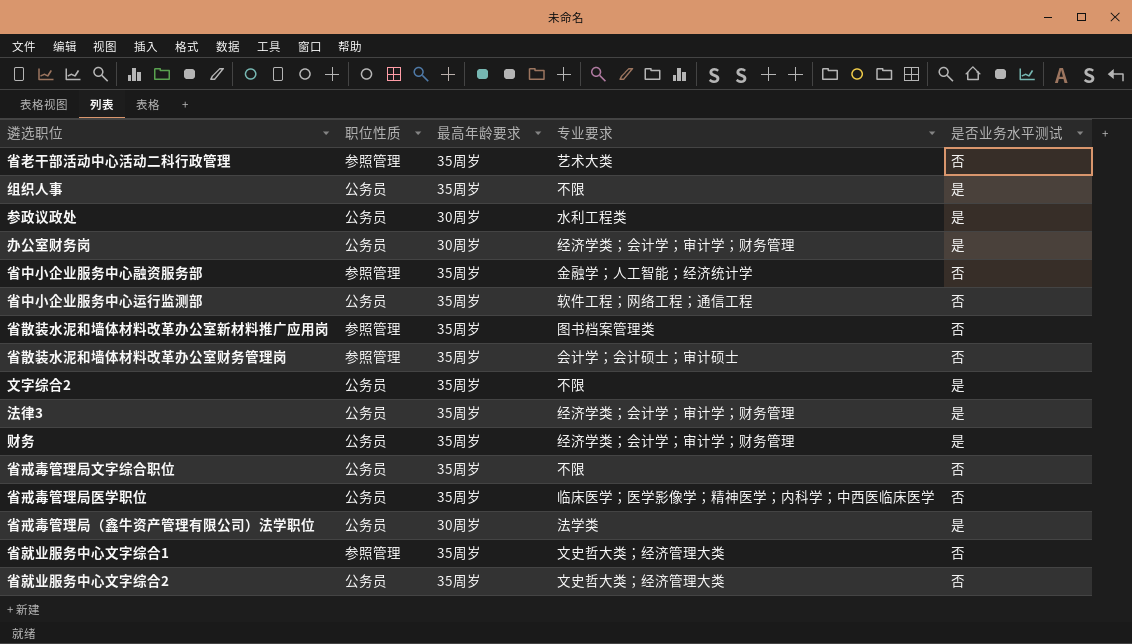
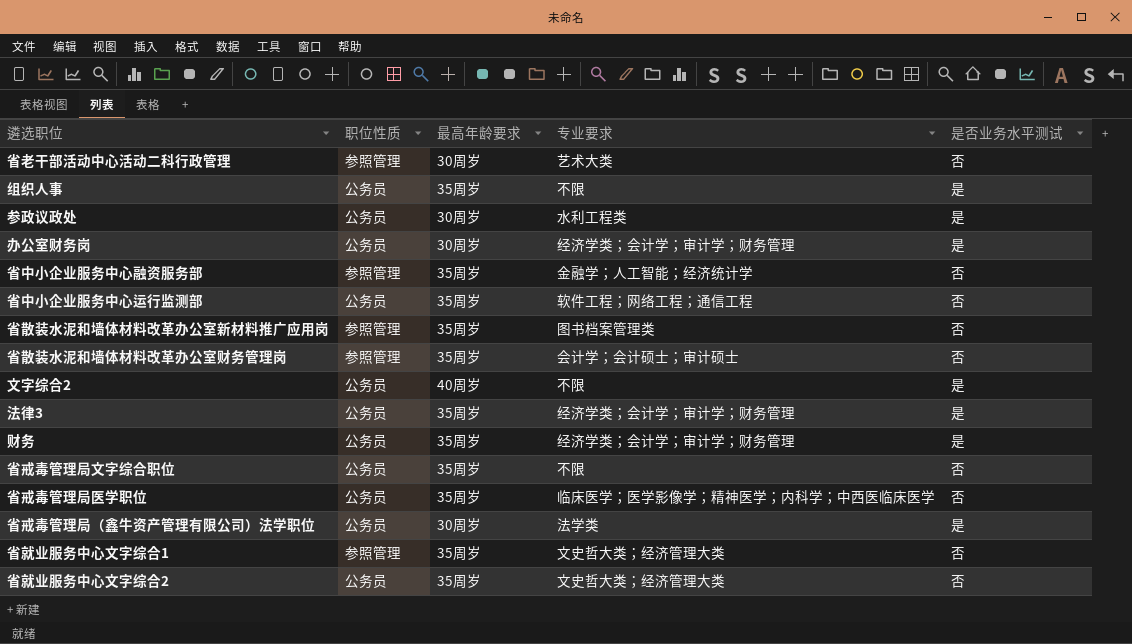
省老干部活动中心活动二科行政管理 | 最高年龄要求: 35周岁 -> 30周岁
文字综合2 | 最高年龄要求: 35周岁 -> 40周岁

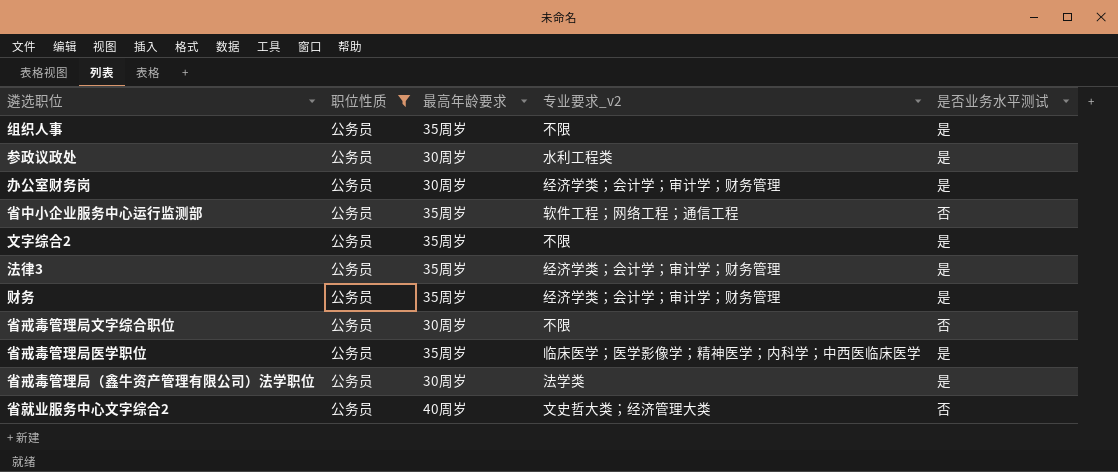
filter: none -> 职位性质 = 公务员
column name: 专业要求 -> 专业要求_v2
文字综合2 | 最高年龄要求: 40周岁 -> 35周岁
省戒毒管理局文字综合职位 | 最高年龄要求: 35周岁 -> 30周岁
省戒毒管理局医学职位 | 是否业务水平测试: 否 -> 是
省就业服务中心文字综合2 | 最高年龄要求: 35周岁 -> 40周岁

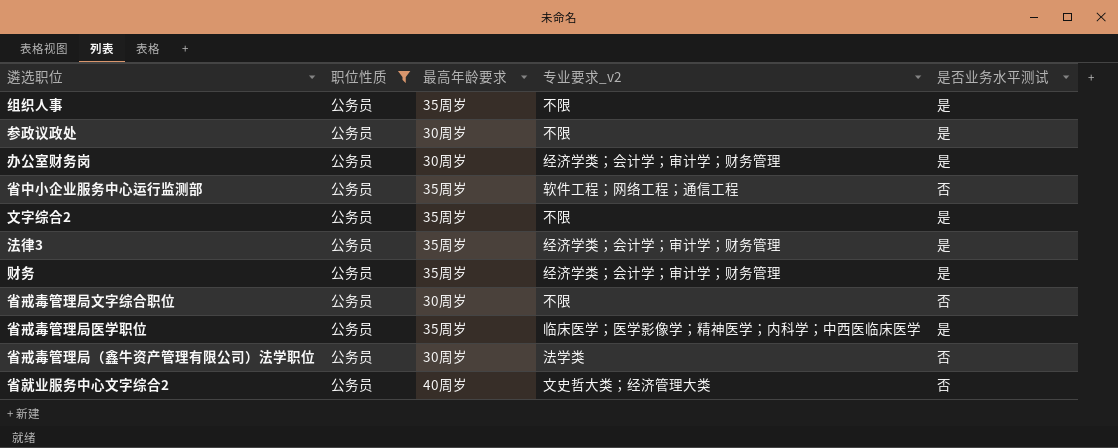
参政议政处 | 专业要求_v2: 水利工程类 -> 不限
省戒毒管理局（鑫牛资产管理有限公司）法学职位 | 是否业务水平测试: 是 -> 否

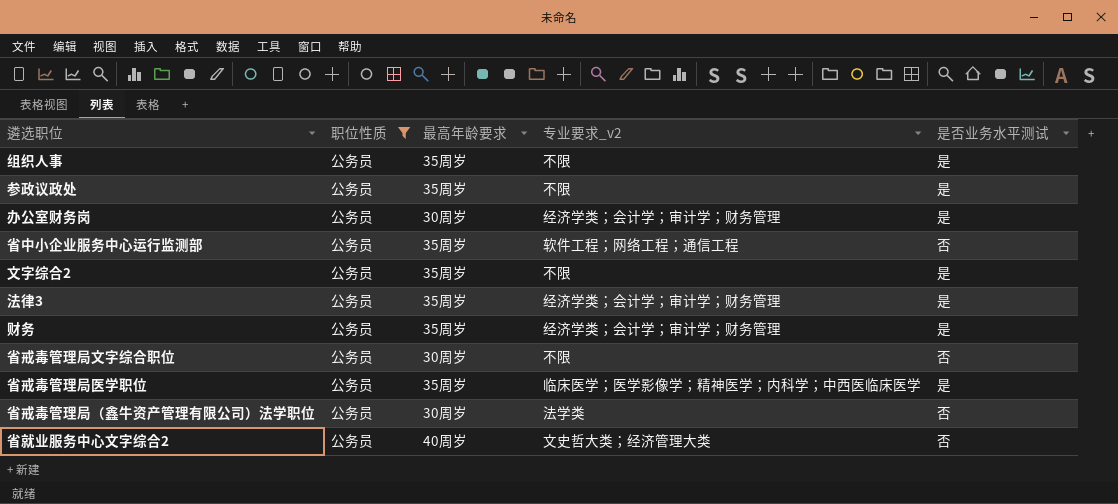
参政议政处 | 最高年龄要求: 30周岁 -> 35周岁

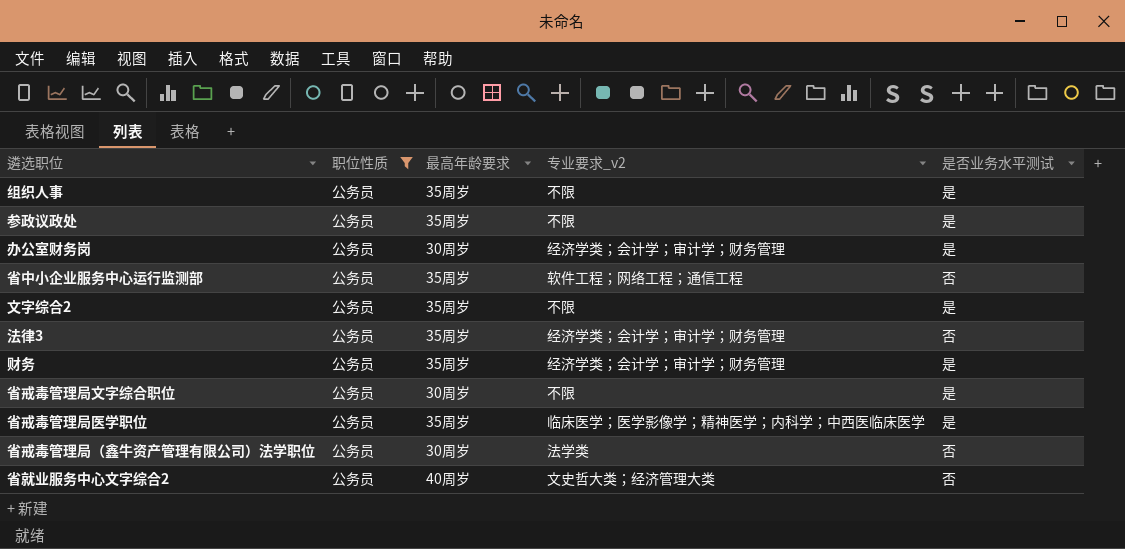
法律3 | 是否业务水平测试: 是 -> 否
省戒毒管理局文字综合职位 | 是否业务水平测试: 否 -> 是

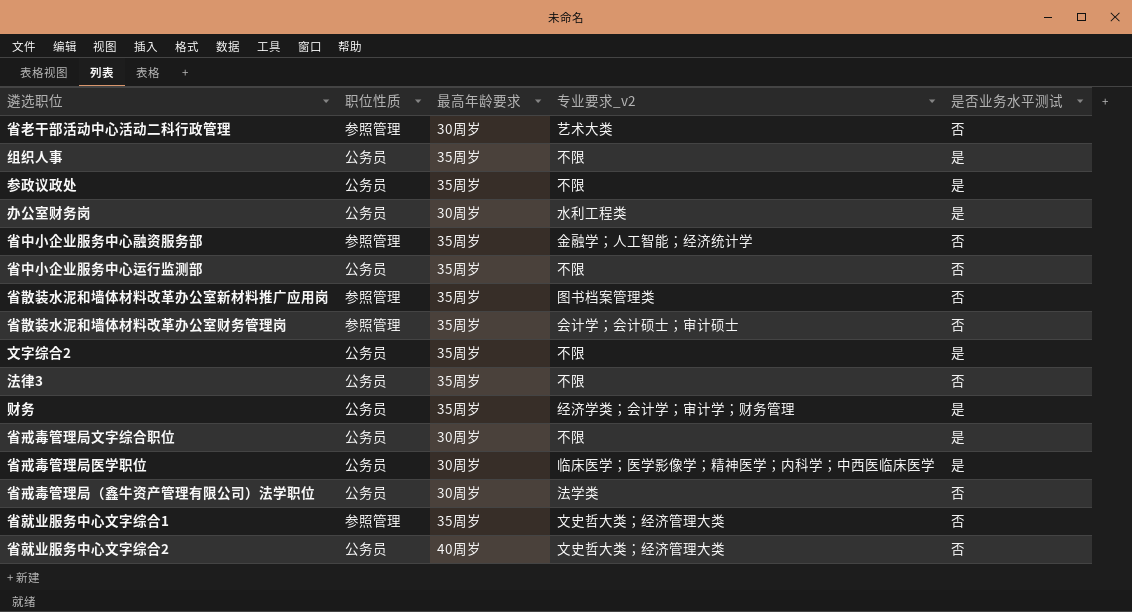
filter: 职位性质 = 公务员 -> none
办公室财务岗 | 专业要求_v2: 经济学类；会计学；审计学；财务管理 -> 水利工程类
省中小企业服务中心运行监测部 | 专业要求_v2: 软件工程；网络工程；通信工程 -> 不限
法律3 | 专业要求_v2: 经济学类；会计学；审计学；财务管理 -> 不限
省戒毒管理局医学职位 | 最高年龄要求: 35周岁 -> 30周岁

